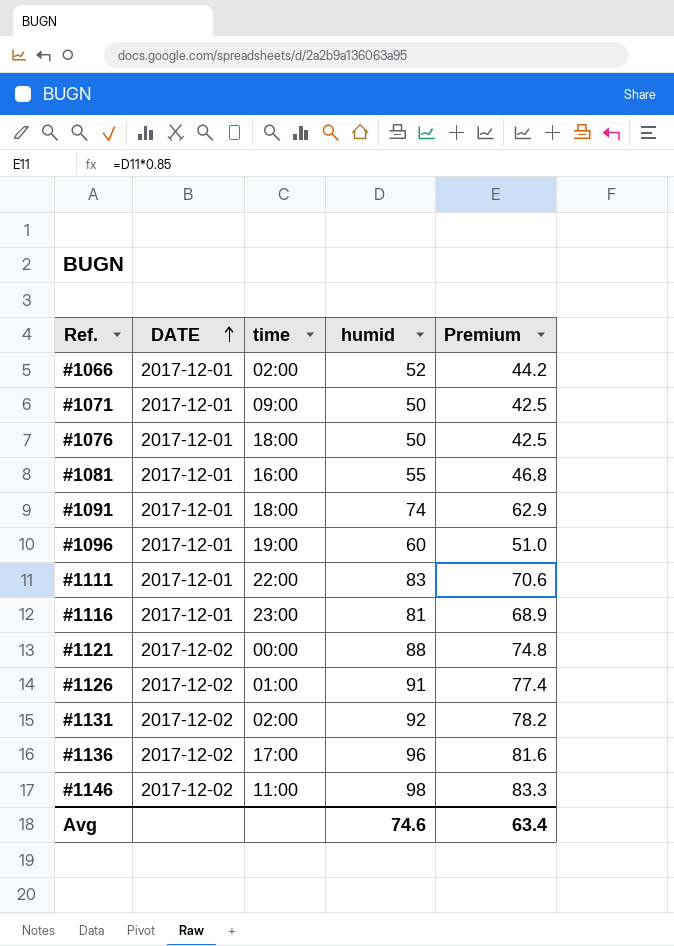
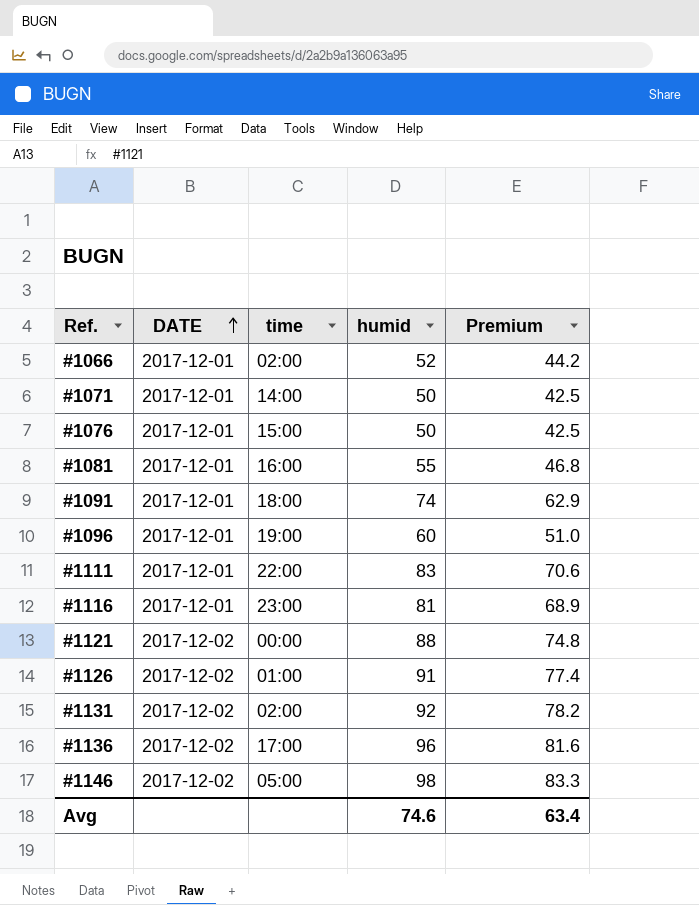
#1071 | time: 09:00 -> 14:00
#1076 | time: 18:00 -> 15:00
#1146 | time: 11:00 -> 05:00

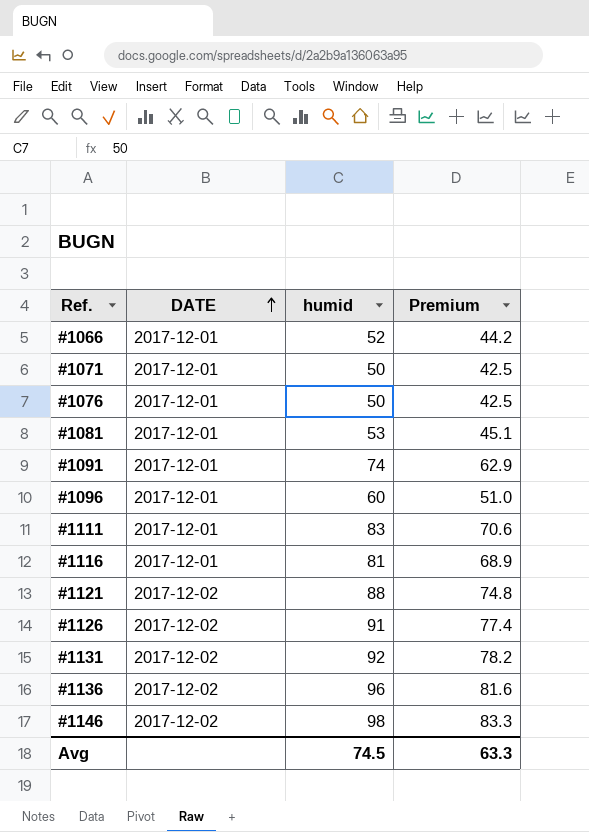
column time | position: 3 -> none
#1081 | humid: 55 -> 53
#1081 | Premium: 46.8 -> 45.1
Avg | humid: 74.6 -> 74.5
Avg | Premium: 63.4 -> 63.3

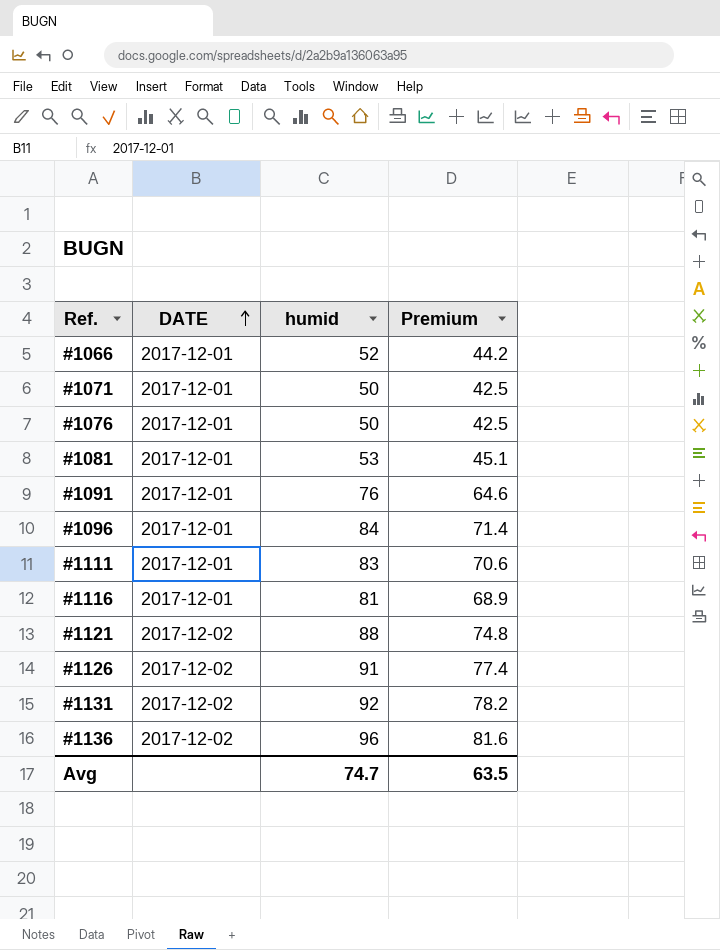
row #1146: 2017-12-02 | 98 | 83.3 -> none
#1091 | humid: 74 -> 76
#1091 | Premium: 62.9 -> 64.6
#1096 | humid: 60 -> 84
#1096 | Premium: 51.0 -> 71.4
Avg | humid: 74.5 -> 74.7
Avg | Premium: 63.3 -> 63.5

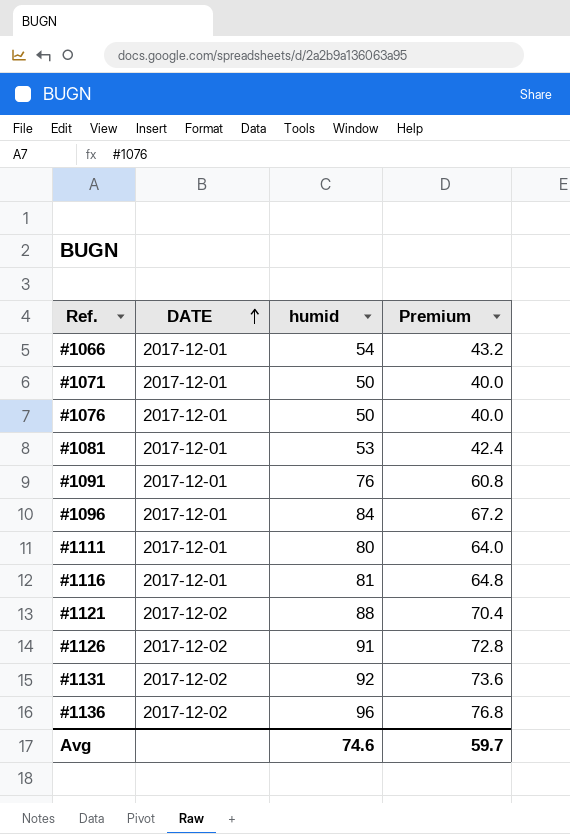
column Premium | formula: [humid] * 0.85 -> [humid] * 0.8
#1066 | humid: 52 -> 54
#1111 | humid: 83 -> 80
Avg | humid: 74.7 -> 74.6
Avg | Premium: 63.5 -> 59.7

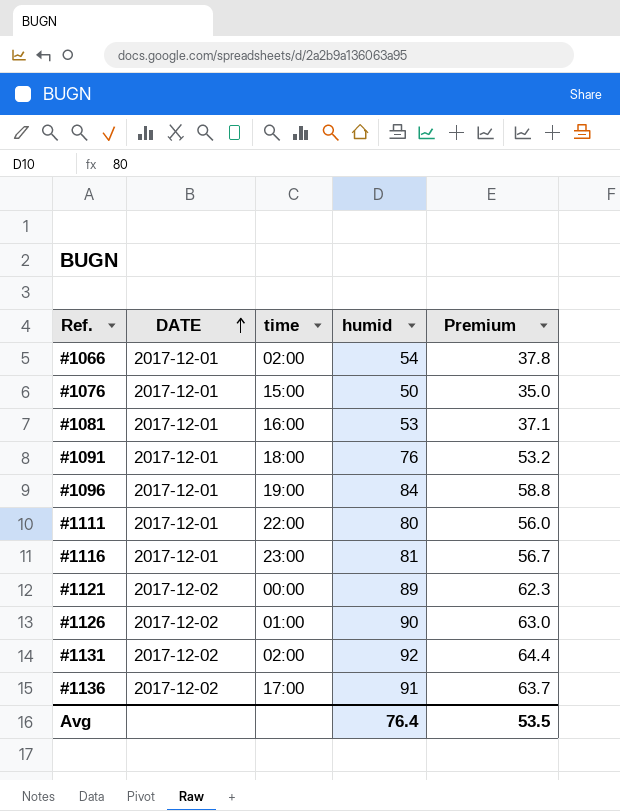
column time | position: none -> 3
column Premium | formula: [humid] * 0.8 -> [humid] * 0.7
row #1071: 2017-12-01 | 50 | 40.0 -> none
#1121 | humid: 88 -> 89
#1126 | humid: 91 -> 90
#1136 | humid: 96 -> 91
Avg | humid: 74.6 -> 76.4
Avg | Premium: 59.7 -> 53.5

